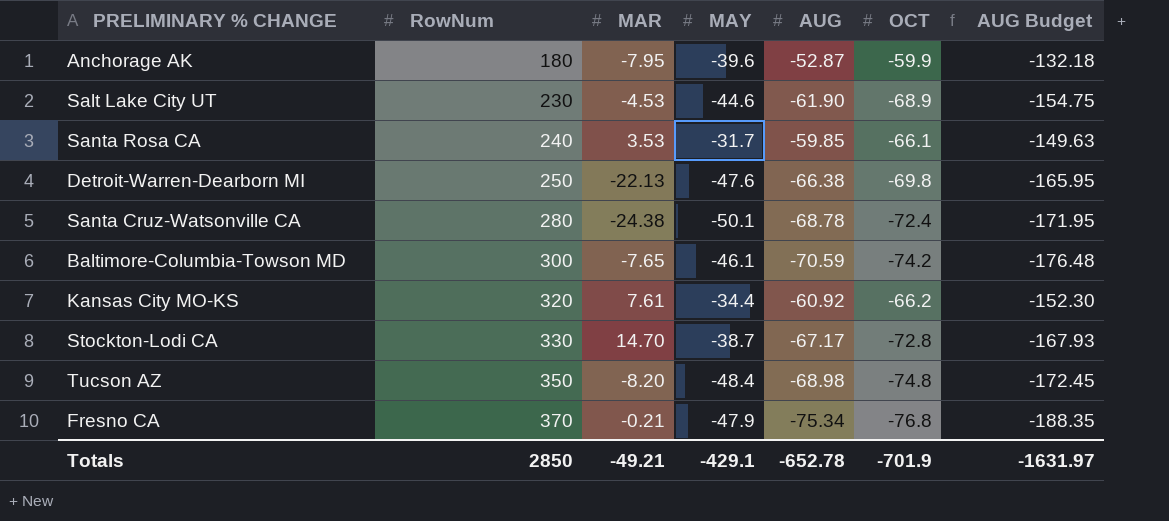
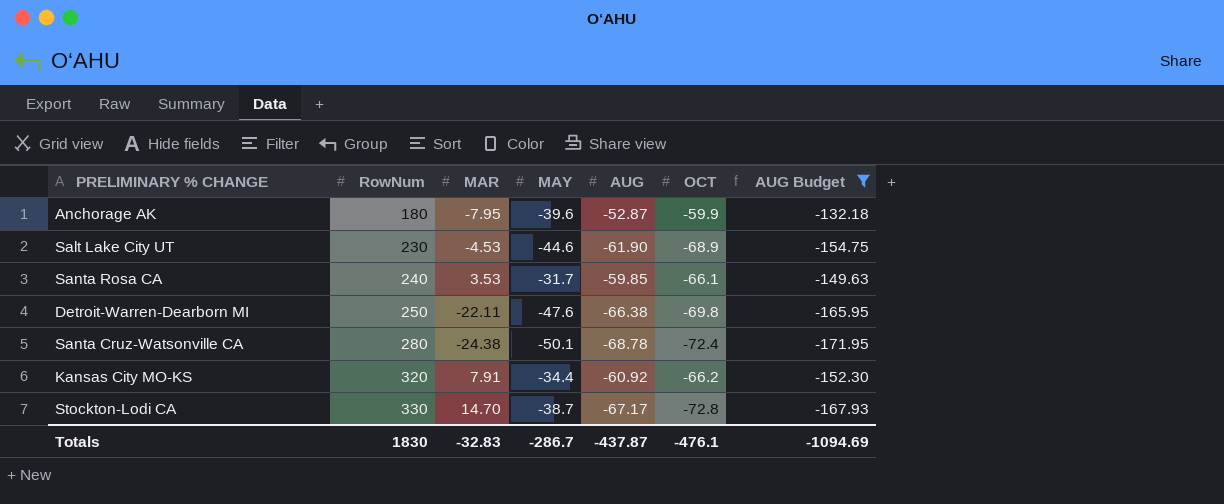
filter: none -> AUG Budget >= -171.95
Detroit-Warren-Dearborn MI | MAR: -22.13 -> -22.11
Kansas City MO-KS | MAR: 7.61 -> 7.91
Totals | RowNum: 2850 -> 1830
Totals | MAR: -49.21 -> -32.83
Totals | MAY: -429.1 -> -286.7
Totals | AUG: -652.78 -> -437.87
Totals | OCT: -701.9 -> -476.1
Totals | AUG Budget: -1631.97 -> -1094.69

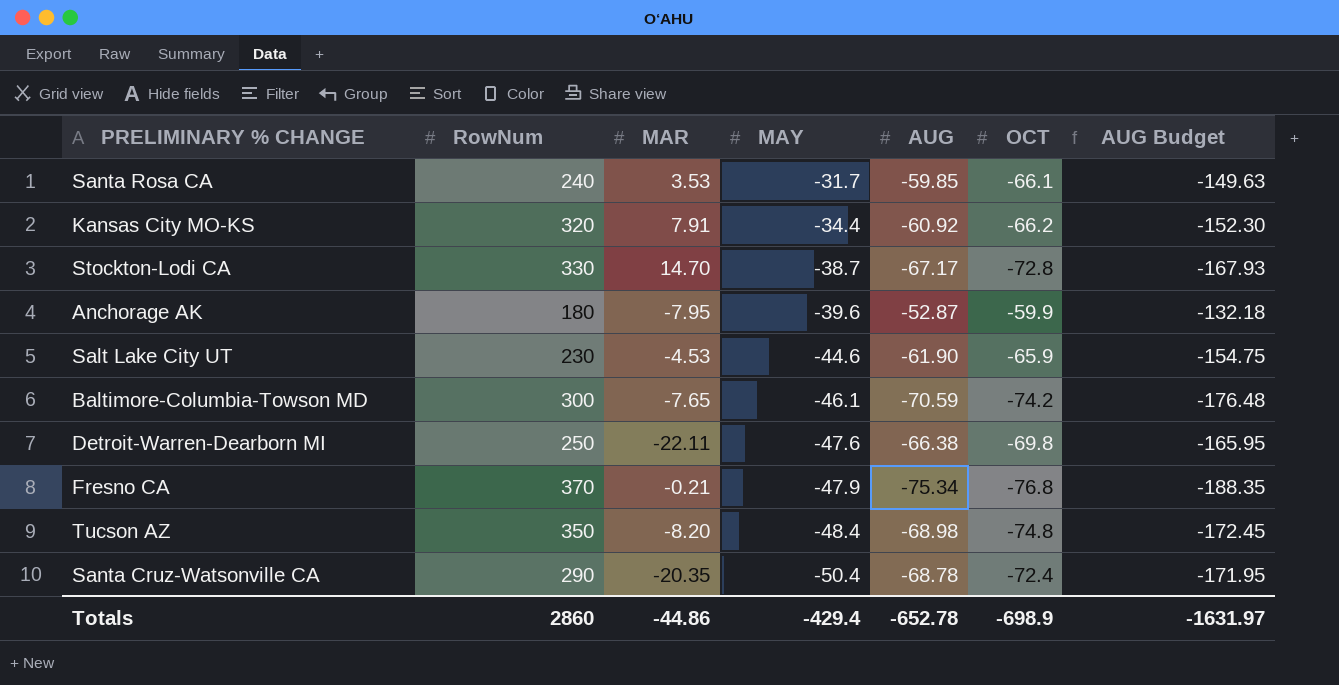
filter: AUG Budget >= -171.95 -> none
row order: RowNum ascending -> MAY descending
Salt Lake City UT | OCT: -68.9 -> -65.9
Santa Cruz-Watsonville CA | RowNum: 280 -> 290
Santa Cruz-Watsonville CA | MAR: -24.38 -> -20.35
Santa Cruz-Watsonville CA | MAY: -50.1 -> -50.4
Totals | RowNum: 1830 -> 2860
Totals | MAR: -32.83 -> -44.86
Totals | MAY: -286.7 -> -429.4
Totals | AUG: -437.87 -> -652.78
Totals | OCT: -476.1 -> -698.9
Totals | AUG Budget: -1094.69 -> -1631.97

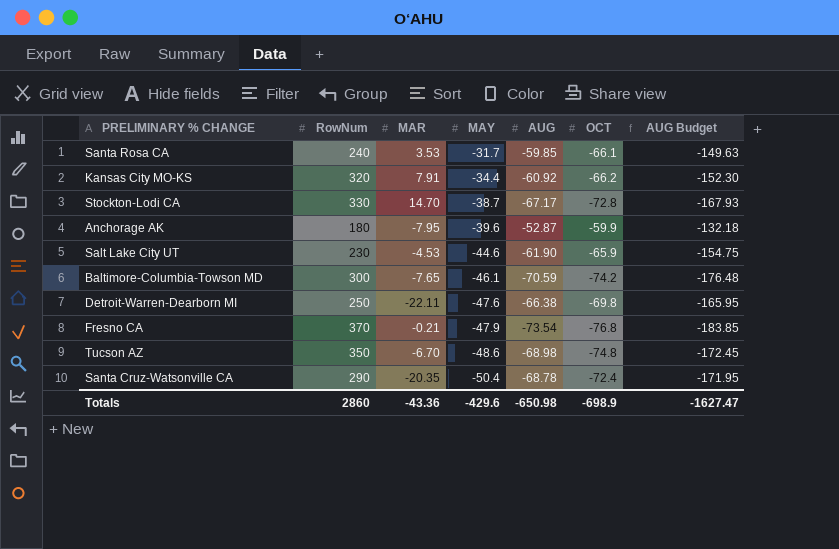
Fresno CA | AUG: -75.34 -> -73.54
Fresno CA | AUG Budget: -188.35 -> -183.85
Tucson AZ | MAR: -8.20 -> -6.70
Tucson AZ | MAY: -48.4 -> -48.6
Totals | MAR: -44.86 -> -43.36
Totals | MAY: -429.4 -> -429.6
Totals | AUG: -652.78 -> -650.98
Totals | AUG Budget: -1631.97 -> -1627.47

